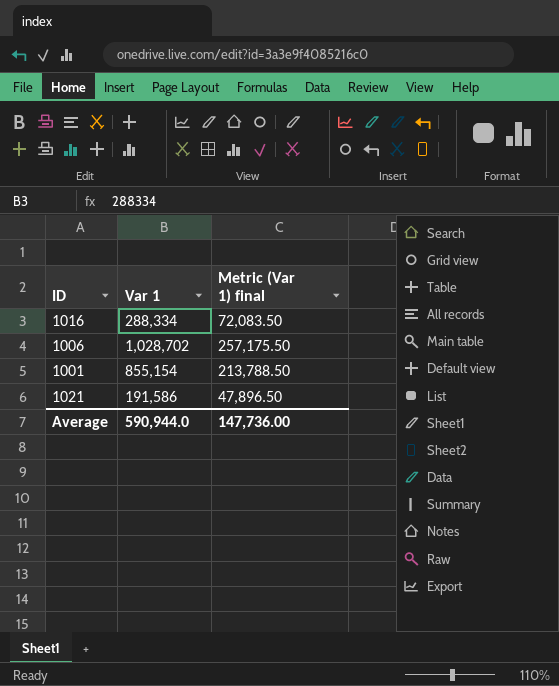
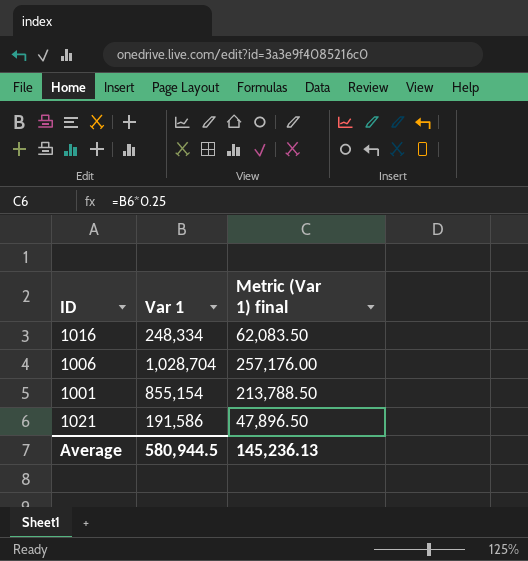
1016 | Var 1: 288,334 -> 248,334
1016 | Metric (Var 1) final: 72,083.50 -> 62,083.50
1006 | Var 1: 1,028,702 -> 1,028,704
1006 | Metric (Var 1) final: 257,175.50 -> 257,176.00
Average | Var 1: 590,944.0 -> 580,944.5
Average | Metric (Var 1) final: 147,736.00 -> 145,236.13

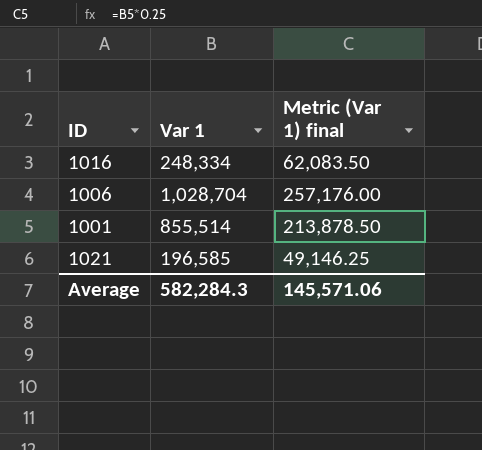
1001 | Var 1: 855,154 -> 855,514
1001 | Metric (Var 1) final: 213,788.50 -> 213,878.50
1021 | Var 1: 191,586 -> 196,585
1021 | Metric (Var 1) final: 47,896.50 -> 49,146.25
Average | Var 1: 580,944.5 -> 582,284.3
Average | Metric (Var 1) final: 145,236.13 -> 145,571.06

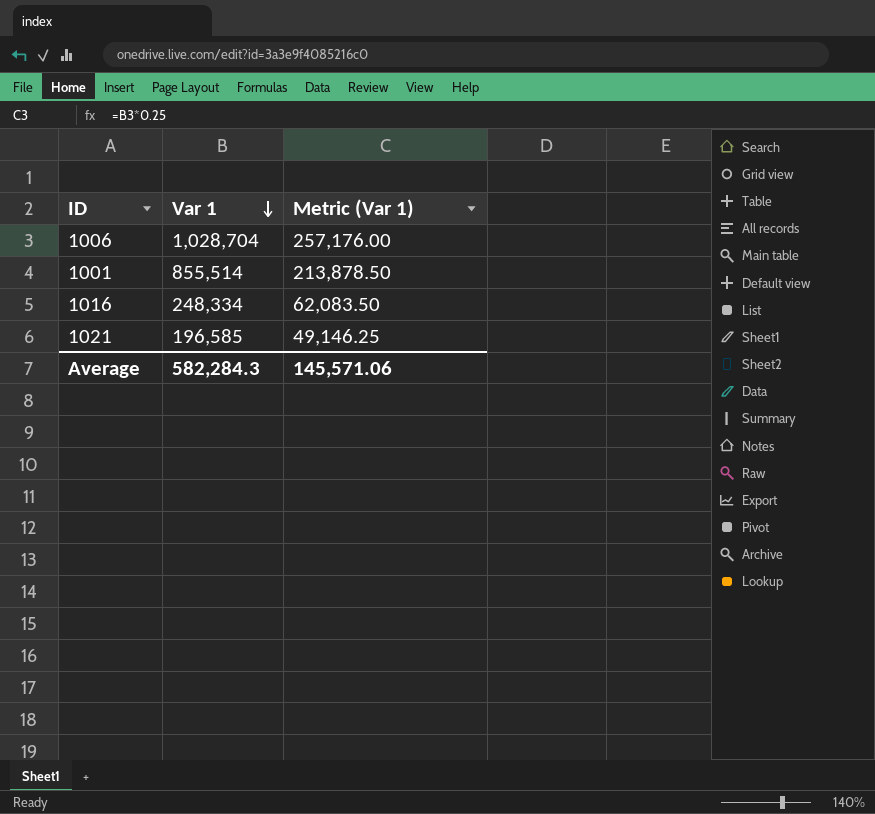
row order: none -> Var 1 descending
column name: Metric (Var 1) final -> Metric (Var 1)

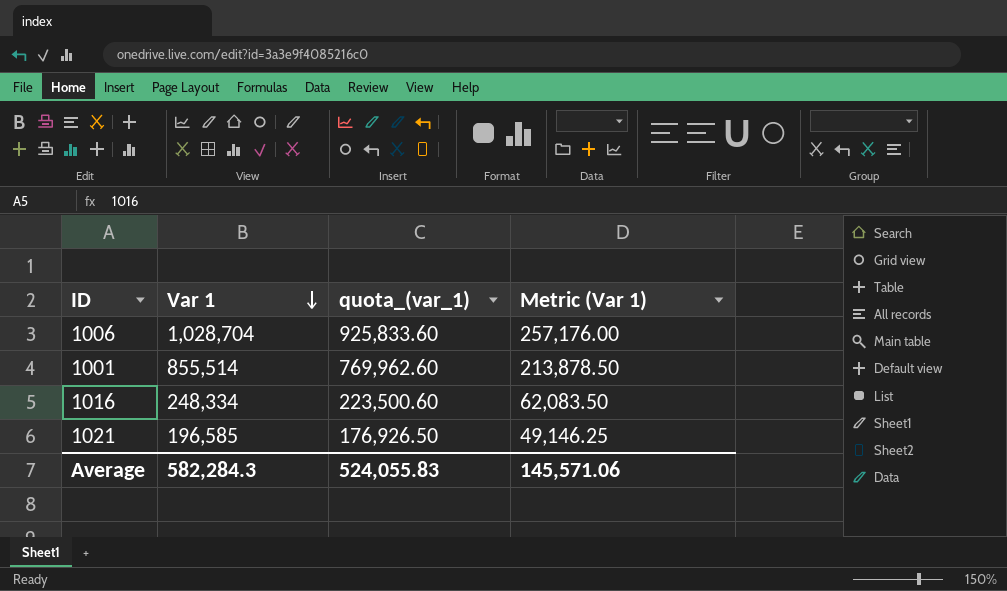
column quota_(var_1) | formula: none -> [Var 1] * 0.9

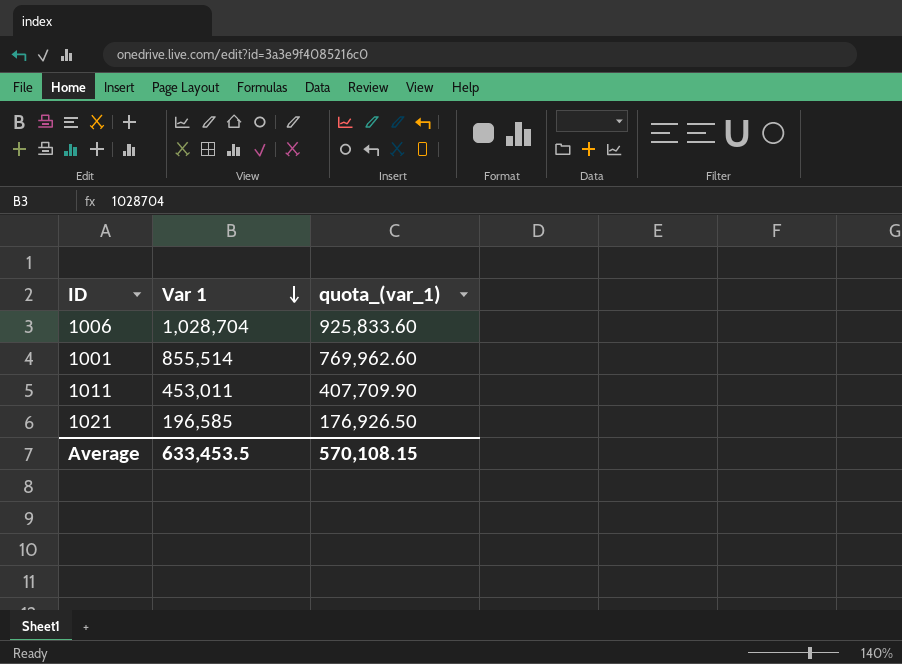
column Metric (Var 1) | formula: [Var 1] * 0.25 -> none
row 1016: 248,334 | 223,500.60 | 62,083.50 -> none
row 1011: none -> 453,011 | 407,709.90
Average | Var 1: 582,284.3 -> 633,453.5
Average | quota_(var_1): 524,055.83 -> 570,108.15

